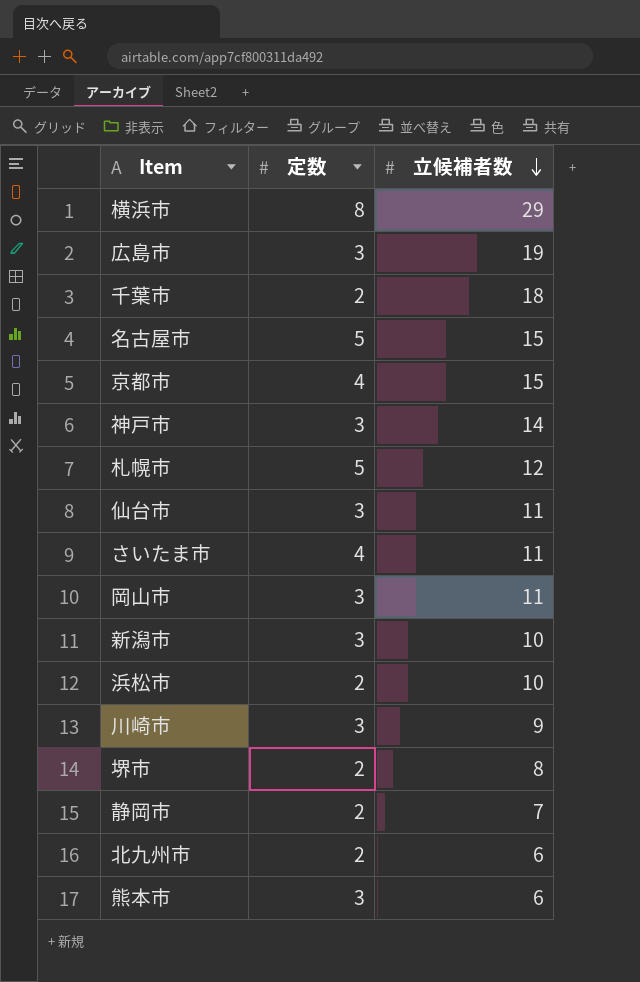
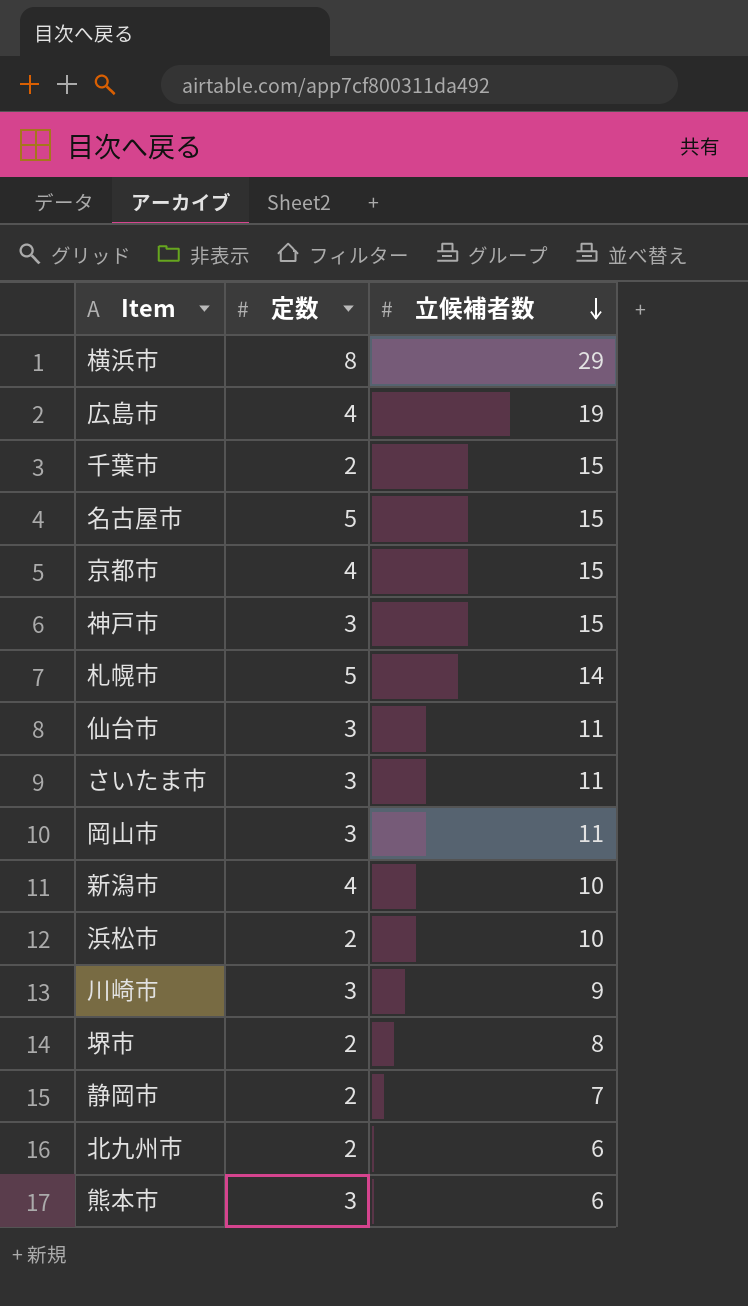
広島市 | 定数: 3 -> 4
千葉市 | 立候補者数: 18 -> 15
神戸市 | 立候補者数: 14 -> 15
札幌市 | 立候補者数: 12 -> 14
さいたま市 | 定数: 4 -> 3
新潟市 | 定数: 3 -> 4

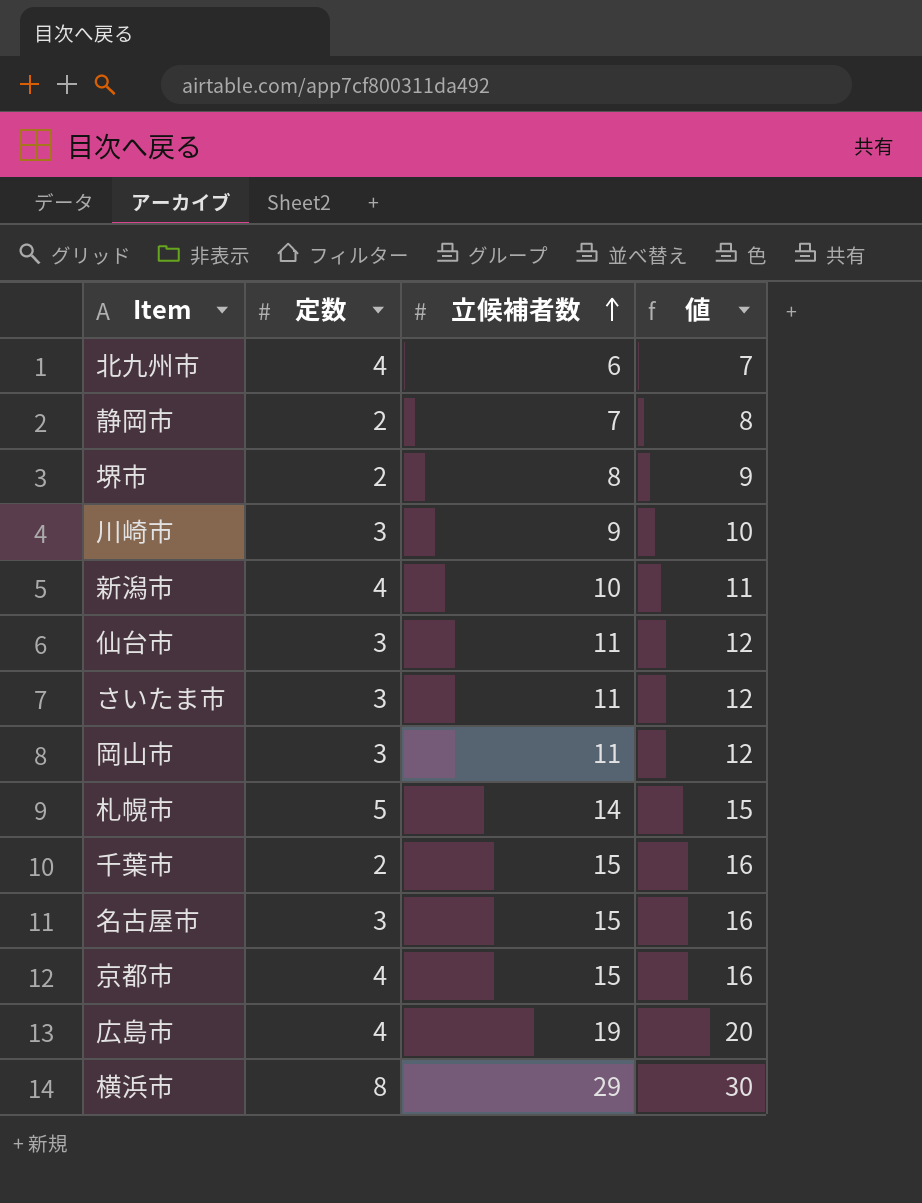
row order: 立候補者数 descending -> 立候補者数 ascending
column 値 | formula: none -> [立候補者数] + 1
row 神戸市: 3 | 15 -> none
row 浜松市: 2 | 10 -> none
row 熊本市: 3 | 6 -> none
北九州市 | 定数: 2 -> 4
名古屋市 | 定数: 5 -> 3

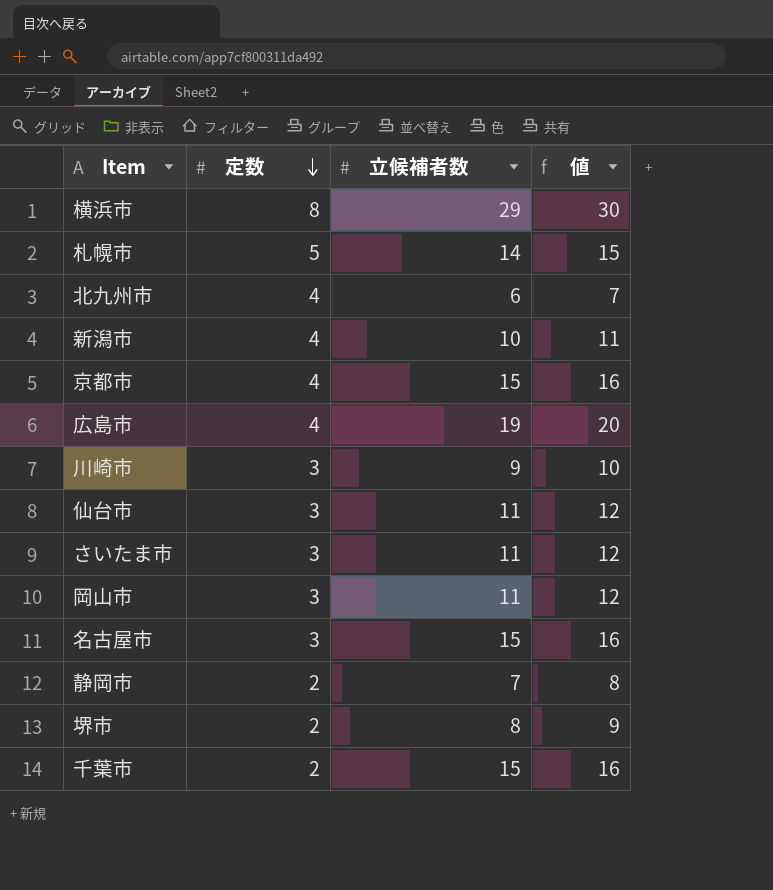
row order: 立候補者数 ascending -> 定数 descending

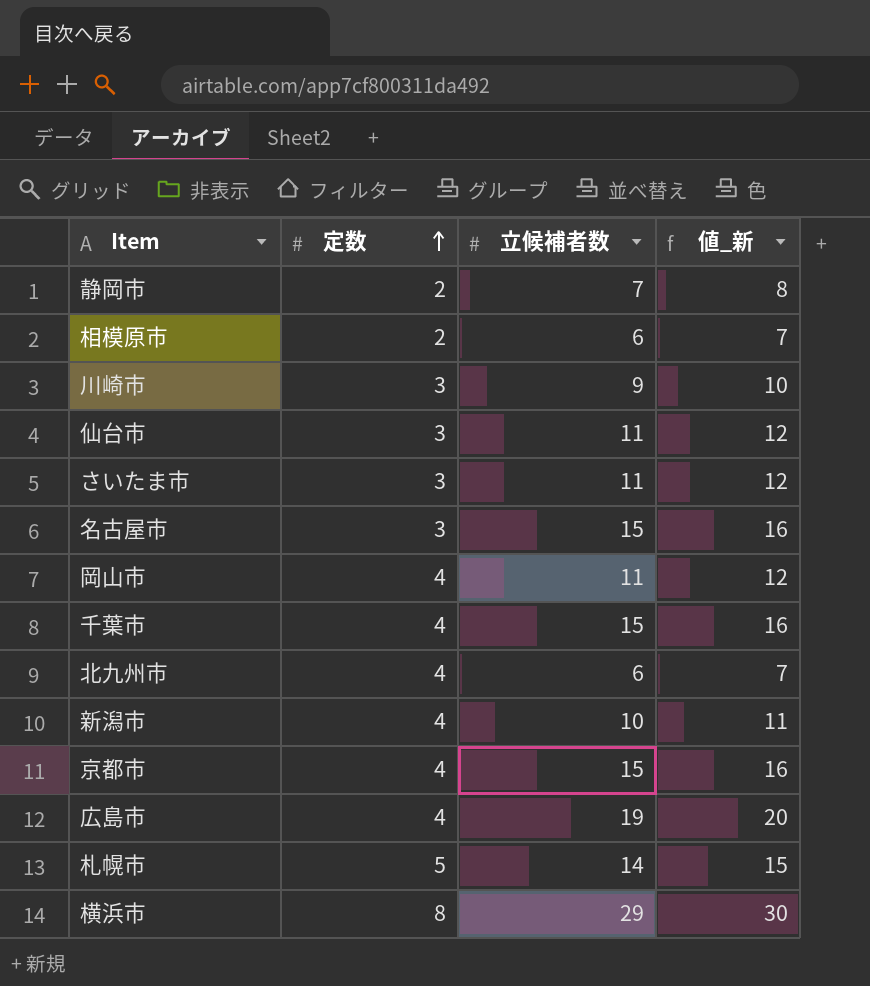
row order: 定数 descending -> 定数 ascending
column name: 値 -> 値_新
row 堺市: 2 | 8 | 9 -> none
row 相模原市: none -> 2 | 6 | 7
岡山市 | 定数: 3 -> 4
千葉市 | 定数: 2 -> 4

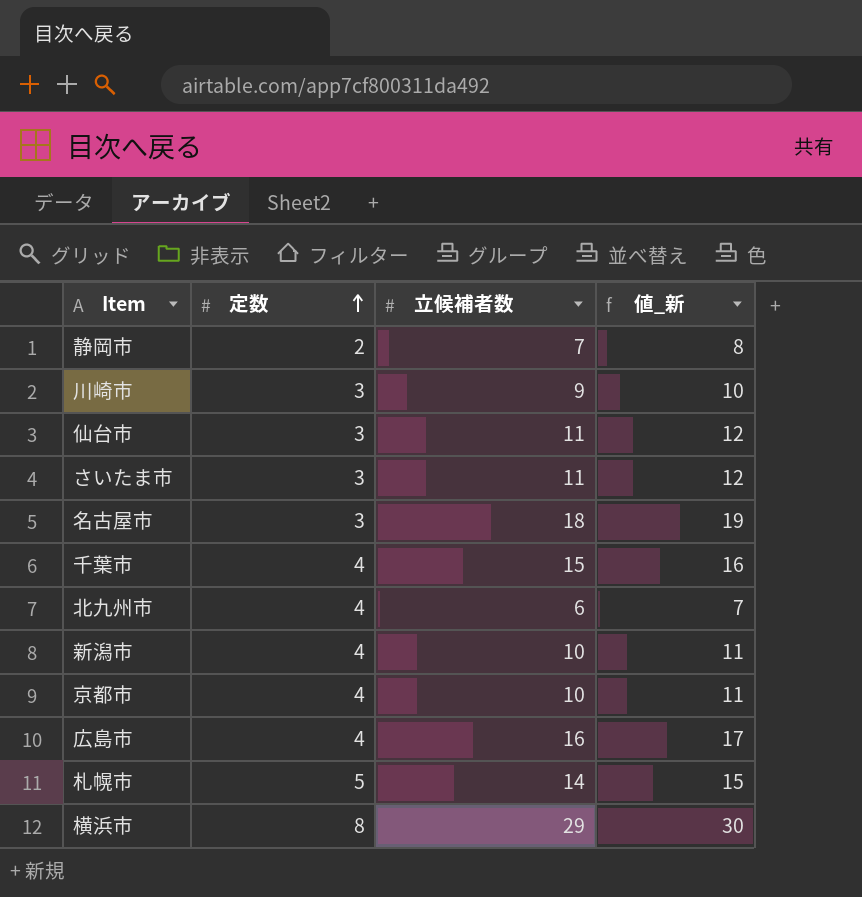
row 相模原市: 2 | 6 | 7 -> none
row 岡山市: 4 | 11 | 12 -> none
名古屋市 | 立候補者数: 15 -> 18
名古屋市 | 値_新: 16 -> 19
京都市 | 立候補者数: 15 -> 10
京都市 | 値_新: 16 -> 11
広島市 | 立候補者数: 19 -> 16
広島市 | 値_新: 20 -> 17

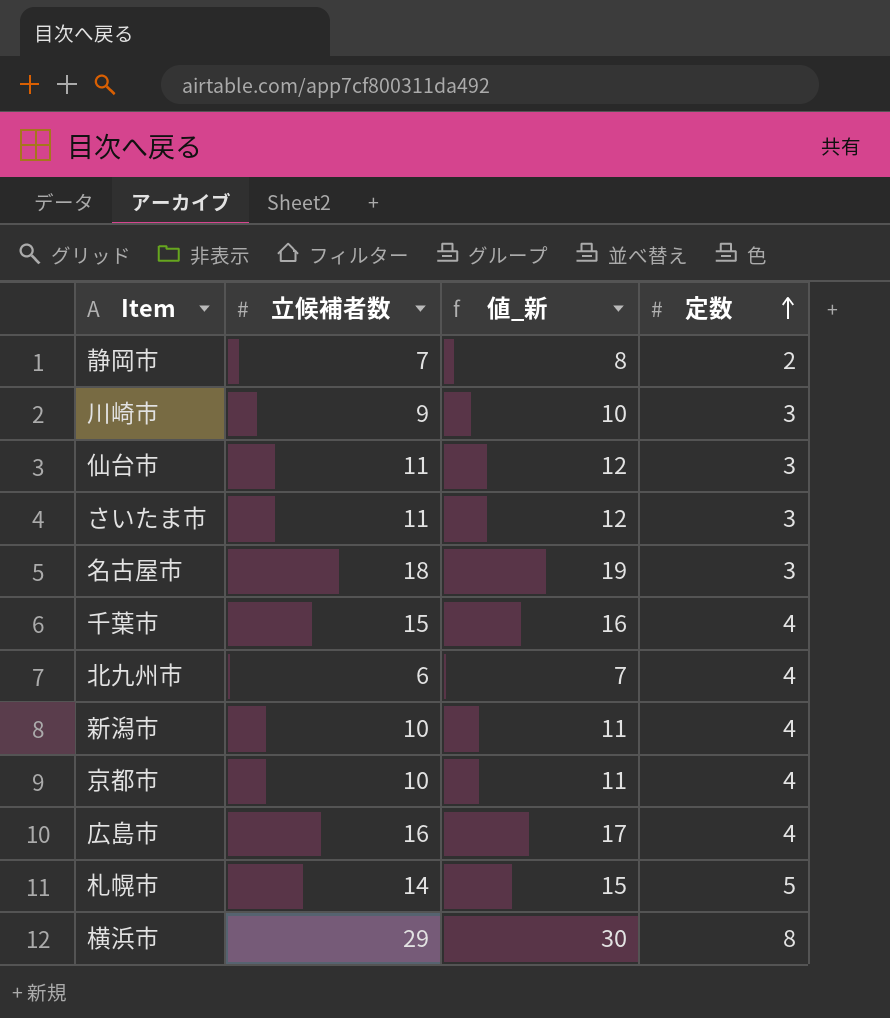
column 定数 | position: 2 -> 4

